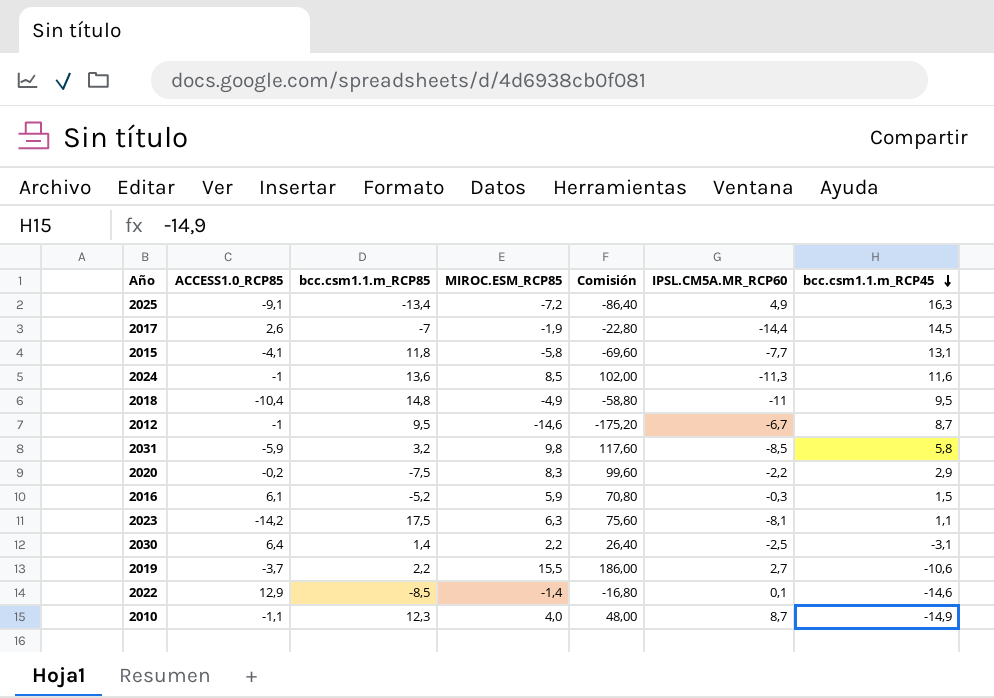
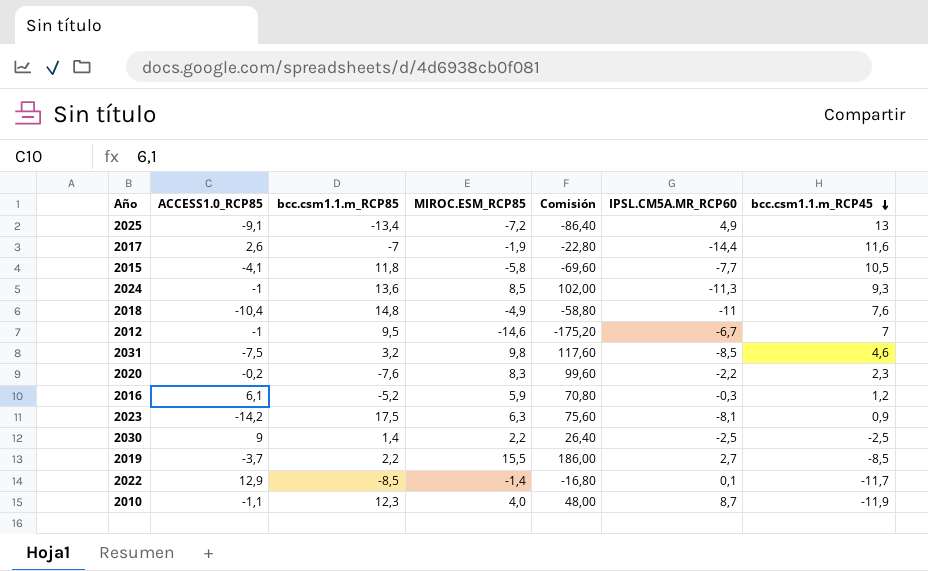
2025 | bcc.csm1.1.m_RCP45: 16,3 -> 13
2017 | bcc.csm1.1.m_RCP45: 14,5 -> 11,6
2015 | bcc.csm1.1.m_RCP45: 13,1 -> 10,5
2024 | bcc.csm1.1.m_RCP45: 11,6 -> 9,3
2018 | bcc.csm1.1.m_RCP45: 9,5 -> 7,6
2012 | bcc.csm1.1.m_RCP45: 8,7 -> 7
2031 | ACCESS1.0_RCP85: -5,9 -> -7,5
2031 | bcc.csm1.1.m_RCP45: 5,8 -> 4,6
2020 | bcc.csm1.1.m_RCP85: -7,5 -> -7,6
2020 | bcc.csm1.1.m_RCP45: 2,9 -> 2,3
2016 | bcc.csm1.1.m_RCP45: 1,5 -> 1,2
2023 | bcc.csm1.1.m_RCP45: 1,1 -> 0,9
2030 | ACCESS1.0_RCP85: 6,4 -> 9
2030 | bcc.csm1.1.m_RCP45: -3,1 -> -2,5
2019 | bcc.csm1.1.m_RCP45: -10,6 -> -8,5
2022 | bcc.csm1.1.m_RCP45: -14,6 -> -11,7
2010 | bcc.csm1.1.m_RCP45: -14,9 -> -11,9

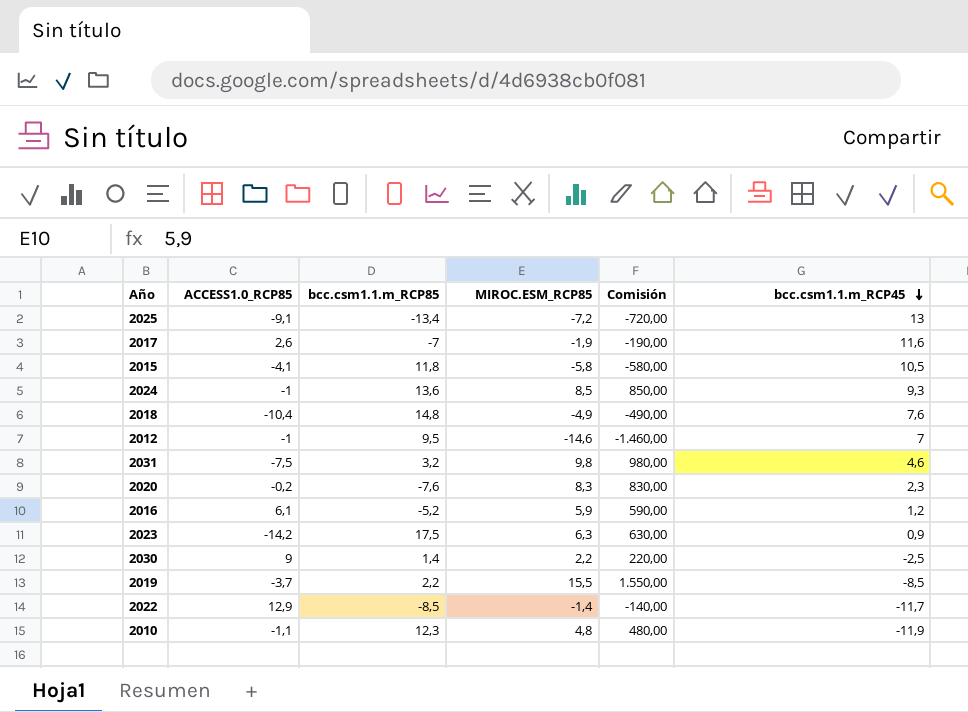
column IPSL.CM5A.MR_RCP60 | position: 6 -> none
column Comisión | formula: [MIROC.ESM_RCP85] * 12 -> [MIROC.ESM_RCP85] * 100
2010 | MIROC.ESM_RCP85: 4,0 -> 4,8

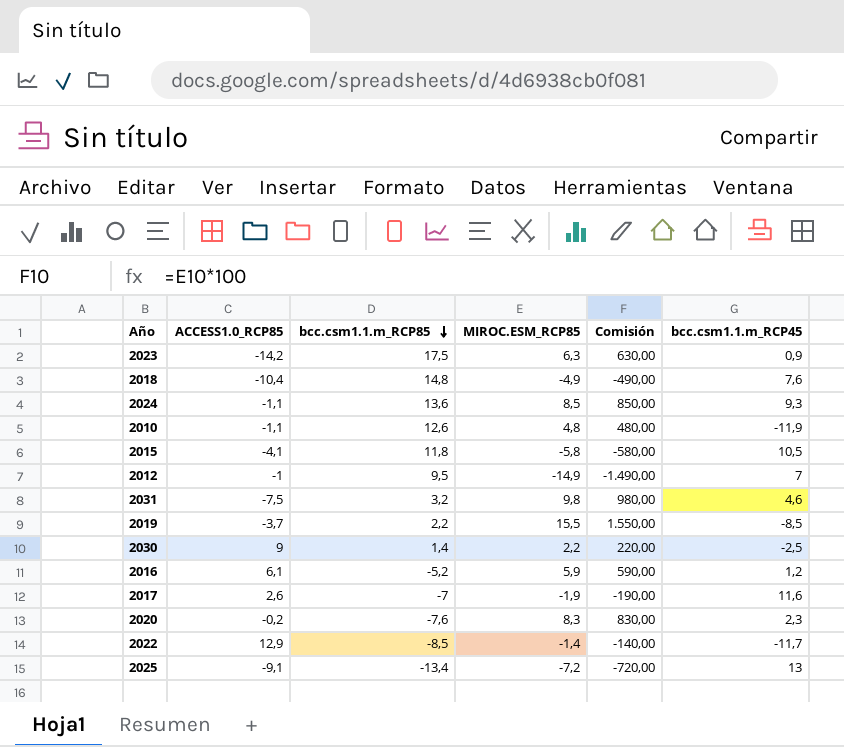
row order: bcc.csm1.1.m_RCP45 descending -> bcc.csm1.1.m_RCP85 descending
2024 | ACCESS1.0_RCP85: -1 -> -1,1
2010 | bcc.csm1.1.m_RCP85: 12,3 -> 12,6
2012 | MIROC.ESM_RCP85: -14,6 -> -14,9
2012 | Comisión: -1.460,00 -> -1.490,00

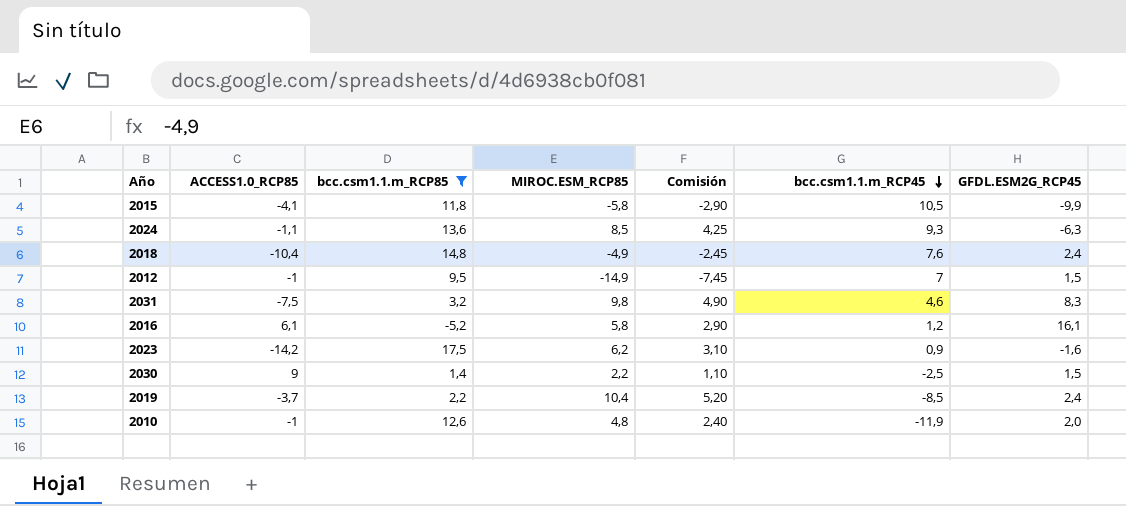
filter: none -> bcc.csm1.1.m_RCP85 >= -5,2
row order: bcc.csm1.1.m_RCP85 descending -> bcc.csm1.1.m_RCP45 descending
column Comisión | formula: [MIROC.ESM_RCP85] * 100 -> [MIROC.ESM_RCP85] * 0,5
column GFDL.ESM2G_RCP45 | position: none -> 7
2016 | MIROC.ESM_RCP85: 5,9 -> 5,8
2023 | MIROC.ESM_RCP85: 6,3 -> 6,2
2019 | MIROC.ESM_RCP85: 15,5 -> 10,4
2010 | ACCESS1.0_RCP85: -1,1 -> -1

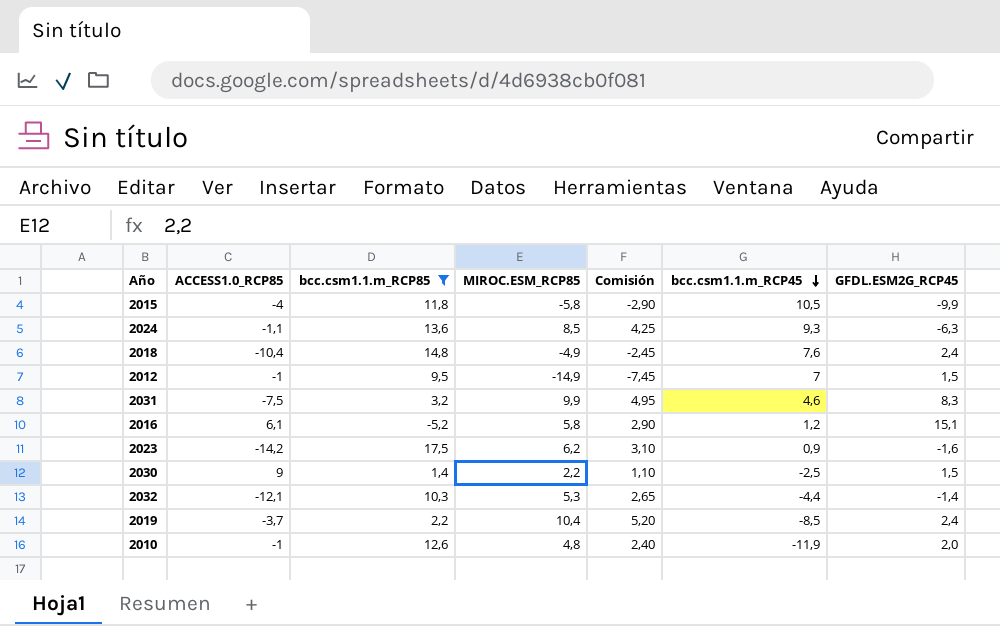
2015 | ACCESS1.0_RCP85: -4,1 -> -4
2031 | MIROC.ESM_RCP85: 9,8 -> 9,9
2031 | Comisión: 4,90 -> 4,95
2016 | GFDL.ESM2G_RCP45: 16,1 -> 15,1
row 2032: none -> -12,1 | 10,3 | 5,3 | 2,65 | -4,4 | -1,4

